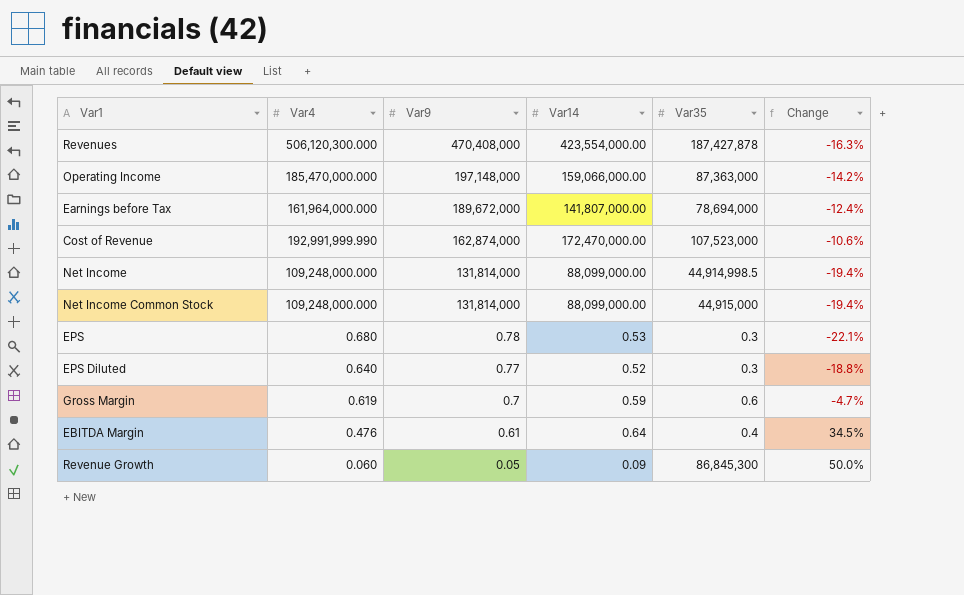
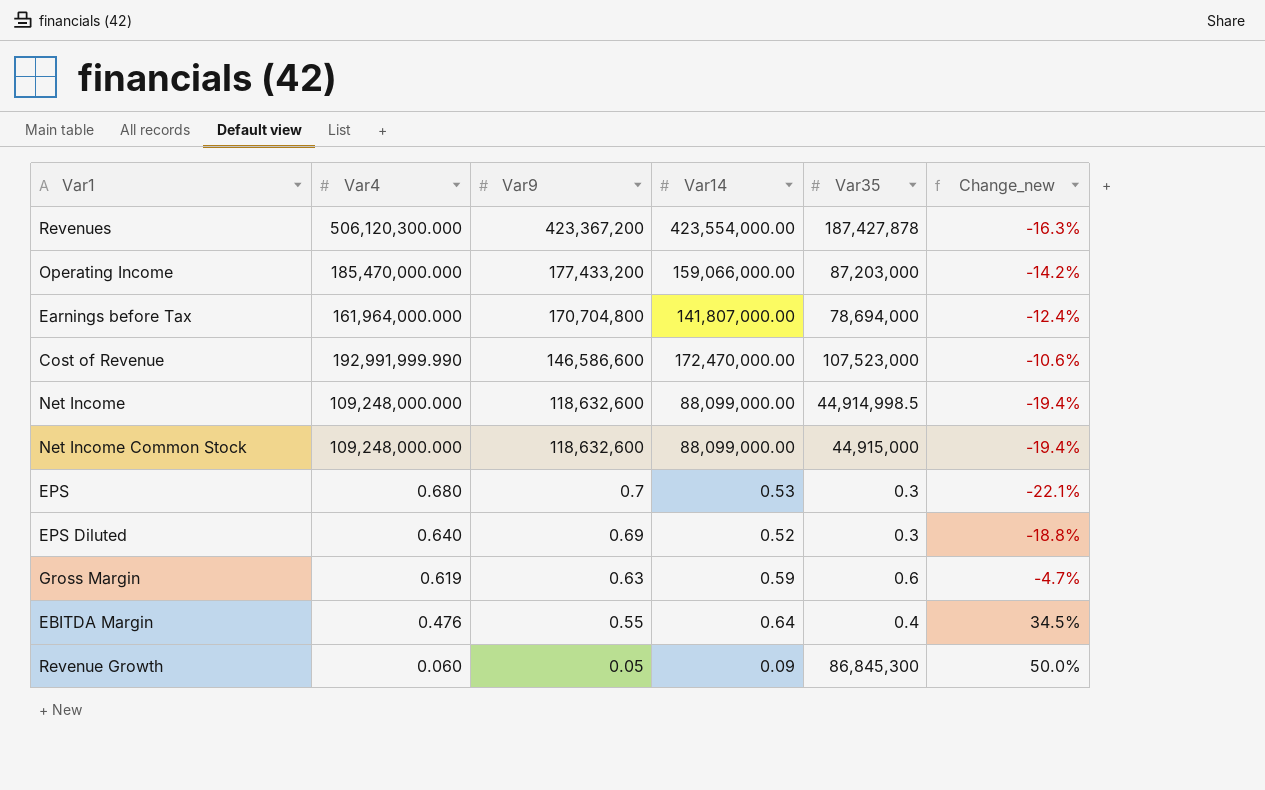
column name: Change -> Change_new
Revenues | Var9: 470,408,000 -> 423,367,200
Operating Income | Var9: 197,148,000 -> 177,433,200
Operating Income | Var35: 87,363,000 -> 87,203,000
Earnings before Tax | Var9: 189,672,000 -> 170,704,800
Cost of Revenue | Var9: 162,874,000 -> 146,586,600
Net Income | Var9: 131,814,000 -> 118,632,600
Net Income Common Stock | Var9: 131,814,000 -> 118,632,600
EPS | Var9: 0.78 -> 0.7
EPS Diluted | Var9: 0.77 -> 0.69
Gross Margin | Var9: 0.7 -> 0.63
EBITDA Margin | Var9: 0.61 -> 0.55

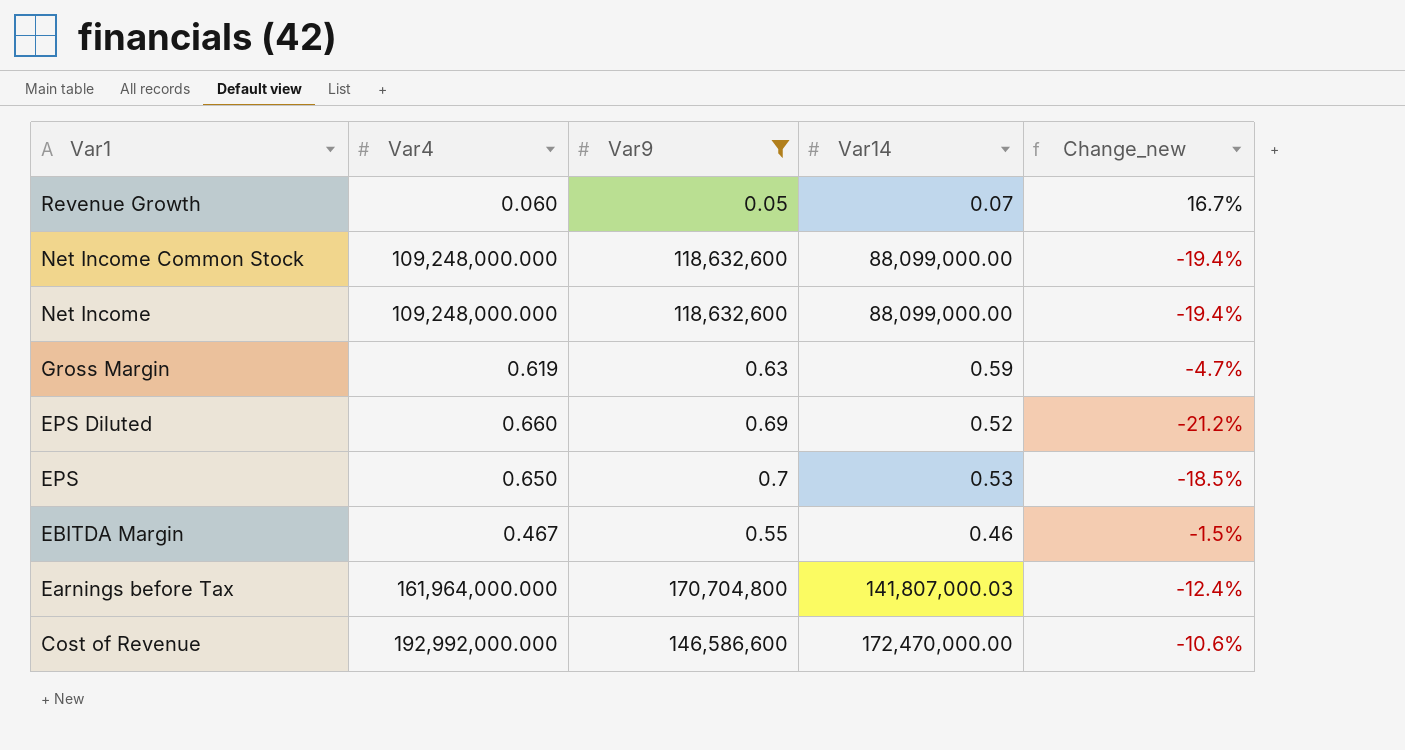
filter: none -> Var9 <= 170,704,800
row order: Var9 descending -> Var1 descending
column Var35 | position: 5 -> none
Revenue Growth | Var14: 0.09 -> 0.07
Revenue Growth | Change_new: 50.0% -> 16.7%
EPS Diluted | Var4: 0.640 -> 0.660
EPS Diluted | Change_new: -18.8% -> -21.2%
EPS | Var4: 0.680 -> 0.650
EPS | Change_new: -22.1% -> -18.5%
EBITDA Margin | Var4: 0.476 -> 0.467
EBITDA Margin | Var14: 0.64 -> 0.46
EBITDA Margin | Change_new: 34.5% -> -1.5%
Earnings before Tax | Var14: 141,807,000.00 -> 141,807,000.03
Cost of Revenue | Var4: 192,991,999.990 -> 192,992,000.000

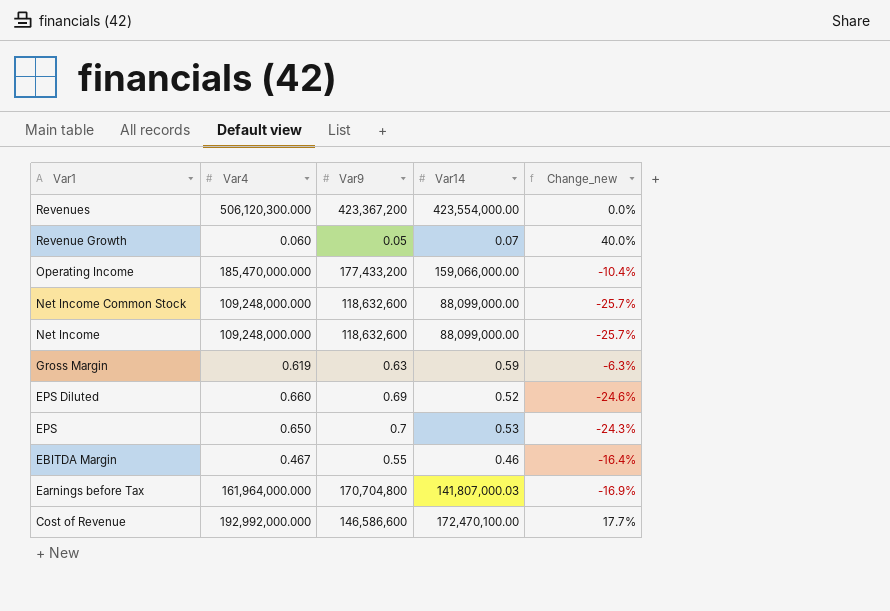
filter: Var9 <= 170,704,800 -> none
column Change_new | formula: ([Var14] - [Var4]) / [Var4] -> ([Var14] - [Var9]) / [Var9]
Cost of Revenue | Var14: 172,470,000.00 -> 172,470,100.00

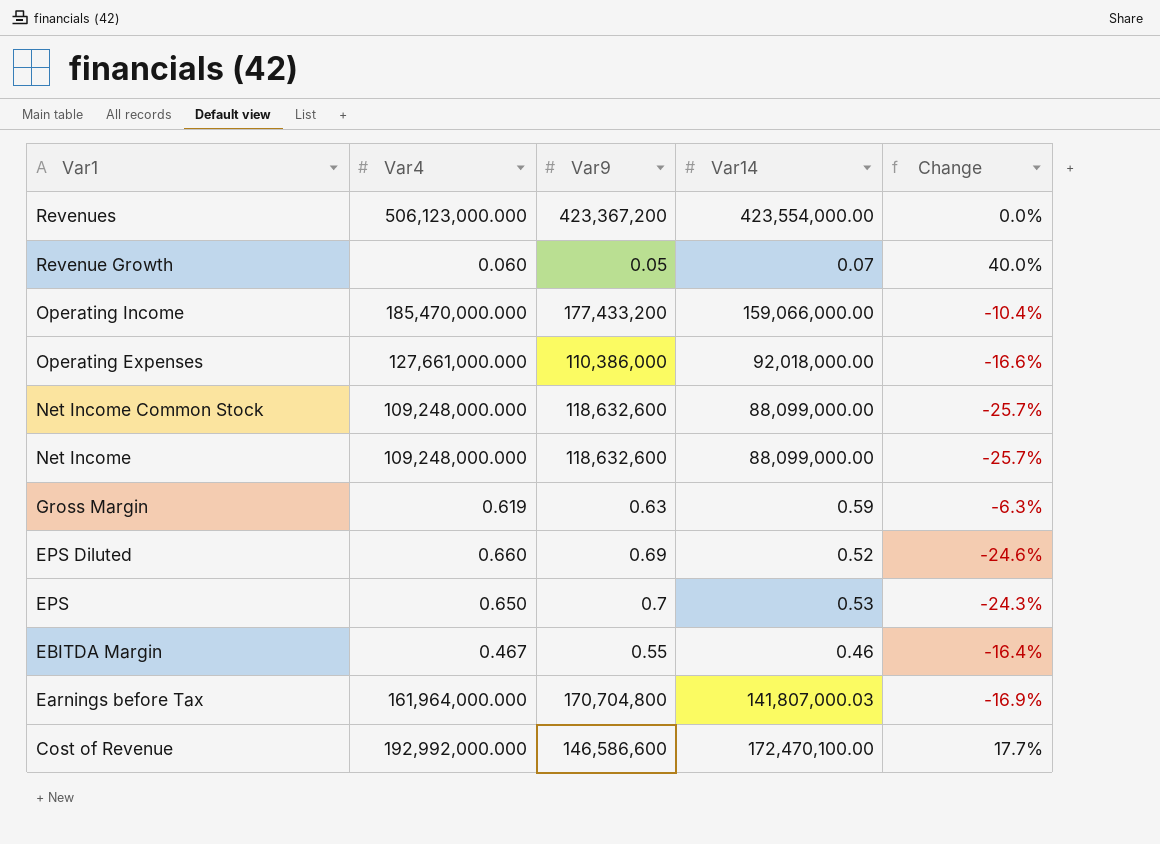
column name: Change_new -> Change
Revenues | Var4: 506,120,300.000 -> 506,123,000.000
row Operating Expenses: none -> 127,661,000.000 | 110,386,000 | 92,018,000.00 | -16.6%

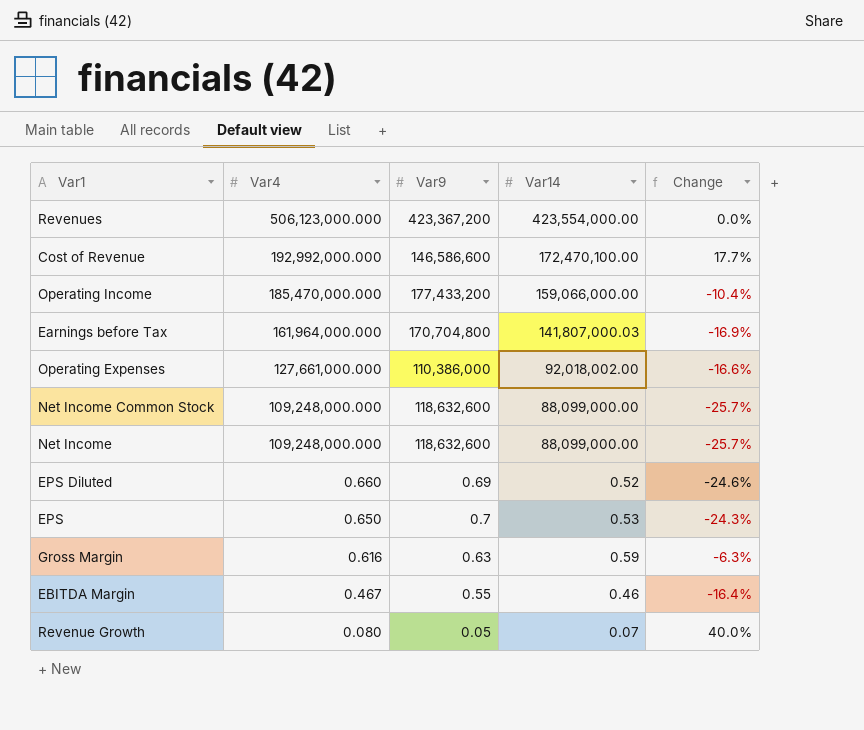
row order: Var1 descending -> Var4 descending
Operating Expenses | Var14: 92,018,000.00 -> 92,018,002.00
Gross Margin | Var4: 0.619 -> 0.616
Revenue Growth | Var4: 0.060 -> 0.080

